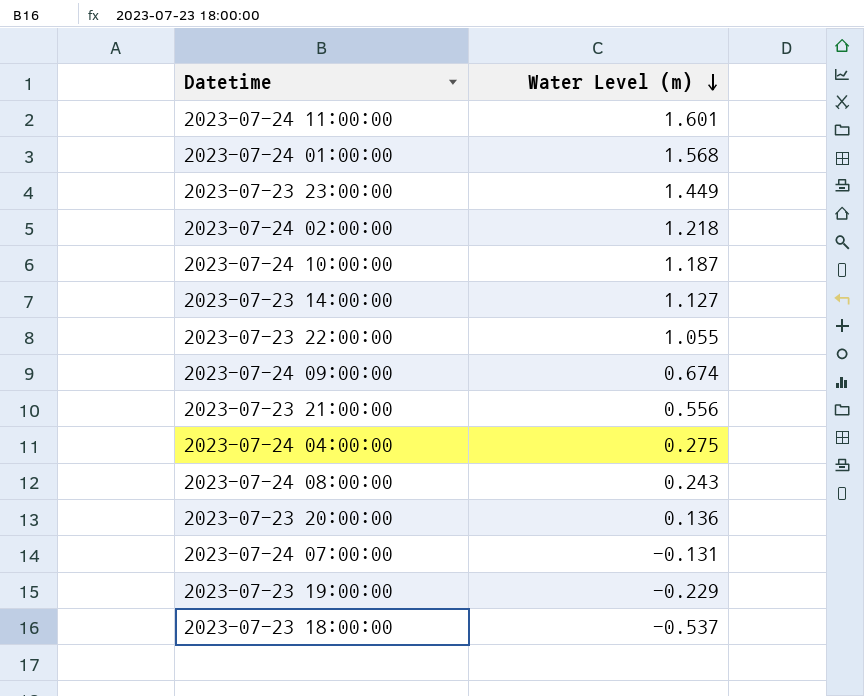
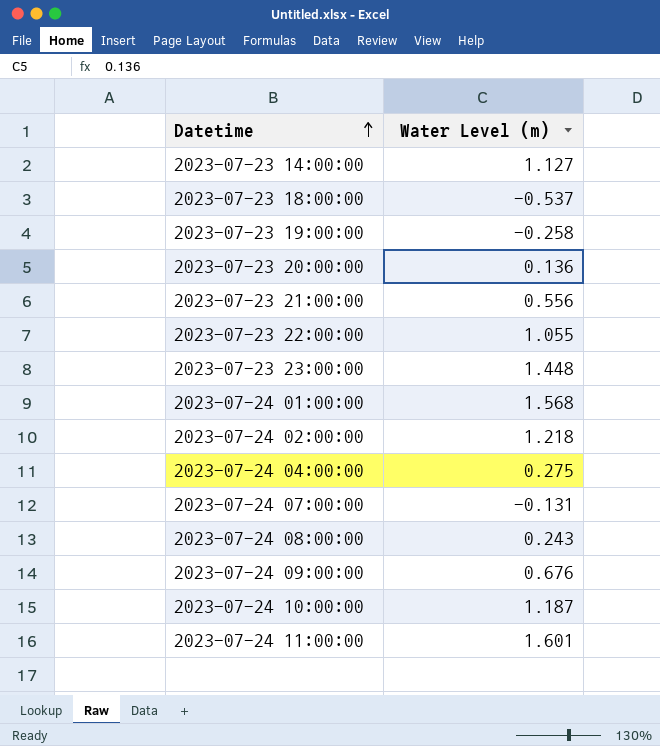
row order: Water Level (m) descending -> Datetime ascending
2023-07-23 19:00:00 | Water Level (m): -0.229 -> -0.258
2023-07-23 23:00:00 | Water Level (m): 1.449 -> 1.448
2023-07-24 09:00:00 | Water Level (m): 0.674 -> 0.676

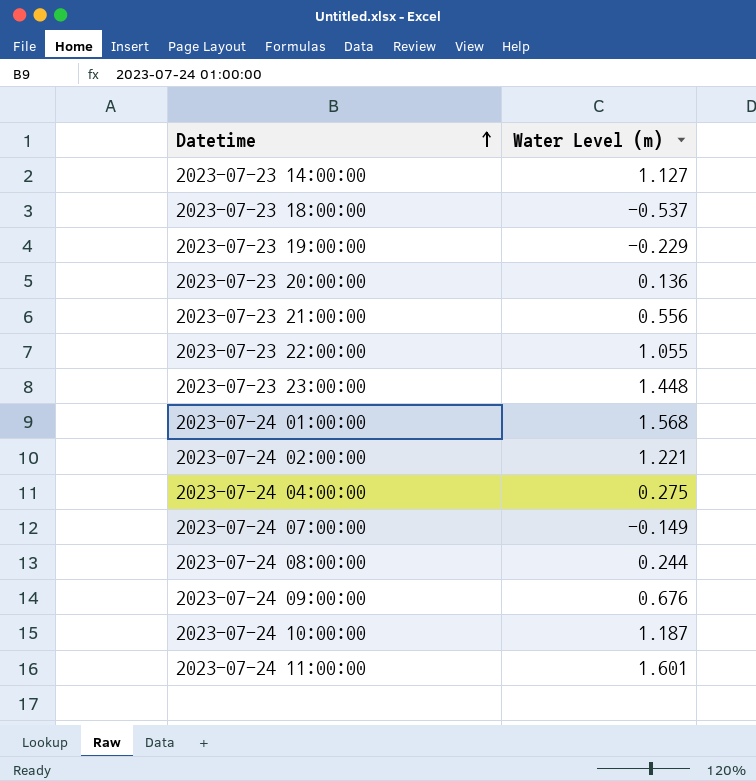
2023-07-23 19:00:00 | Water Level (m): -0.258 -> -0.229
2023-07-24 02:00:00 | Water Level (m): 1.218 -> 1.221
2023-07-24 07:00:00 | Water Level (m): -0.131 -> -0.149
2023-07-24 08:00:00 | Water Level (m): 0.243 -> 0.244

